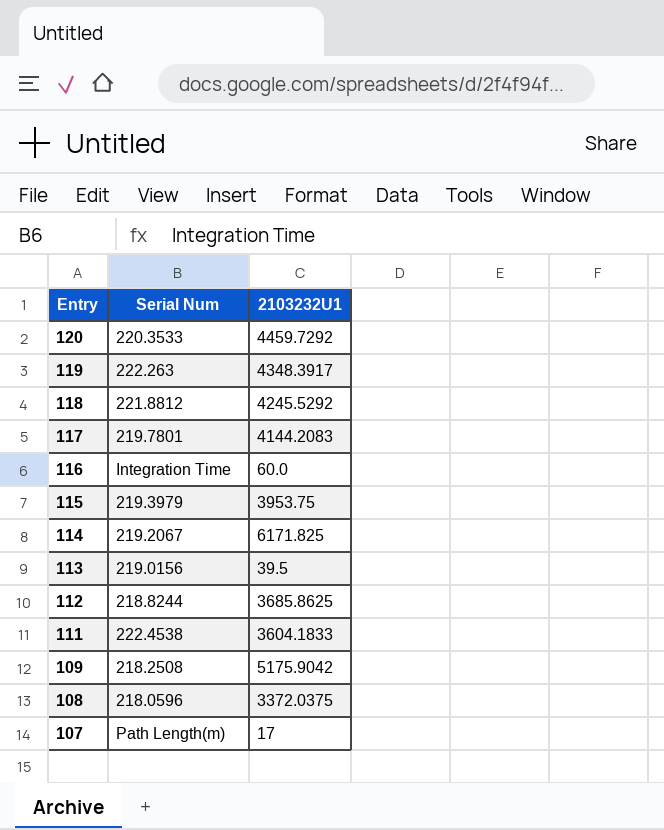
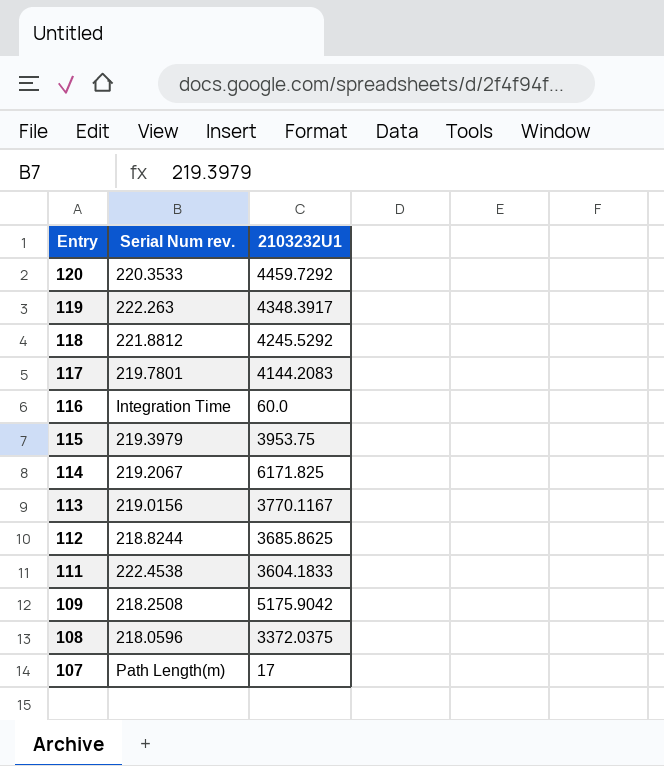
column name: Serial Num -> Serial Num rev.
113 | 2103232U1: 39.5 -> 3770.1167

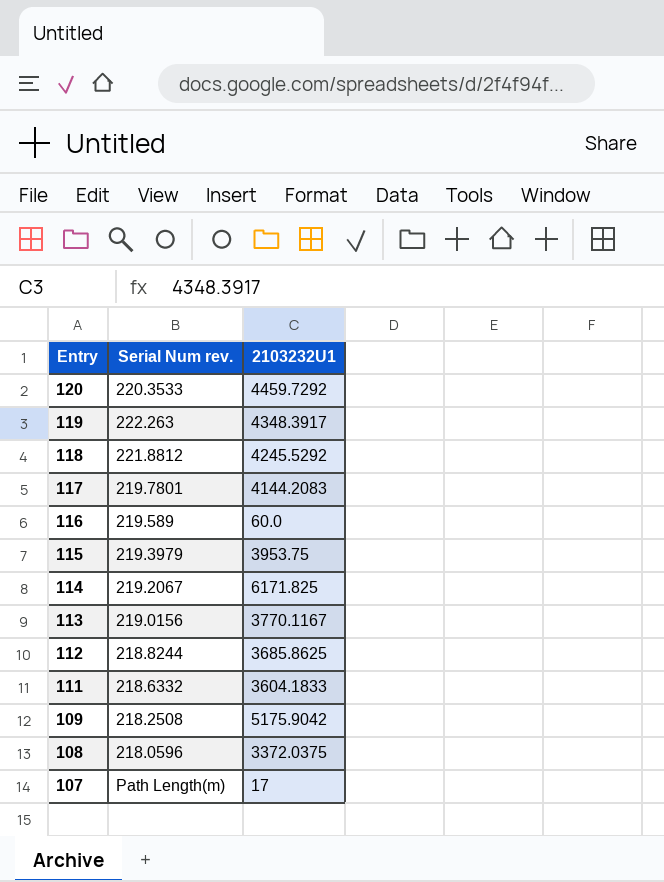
116 | Serial Num rev.: Integration Time -> 219.589
111 | Serial Num rev.: 222.4538 -> 218.6332

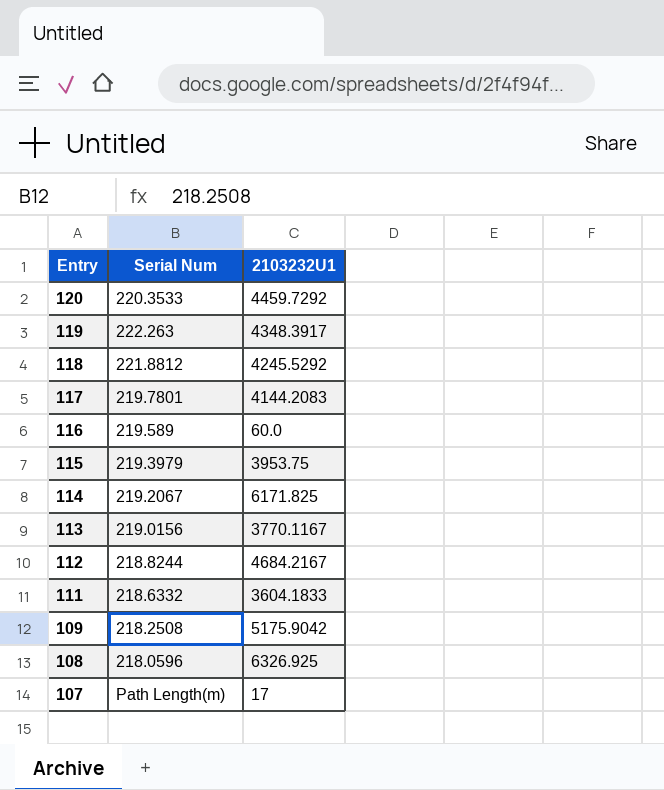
column name: Serial Num rev. -> Serial Num
112 | 2103232U1: 3685.8625 -> 4684.2167
108 | 2103232U1: 3372.0375 -> 6326.925

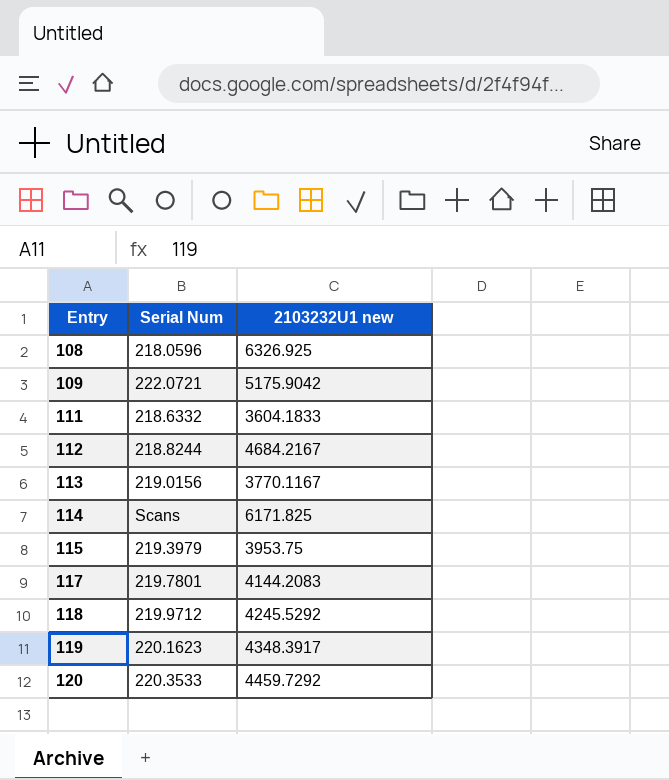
row order: Entry descending -> Entry ascending
column name: 2103232U1 -> 2103232U1 new
row 116: 219.589 | 60.0 -> none
row 107: Path Length(m) | 17 -> none
109 | Serial Num: 218.2508 -> 222.0721
114 | Serial Num: 219.2067 -> Scans
118 | Serial Num: 221.8812 -> 219.9712
119 | Serial Num: 222.263 -> 220.1623

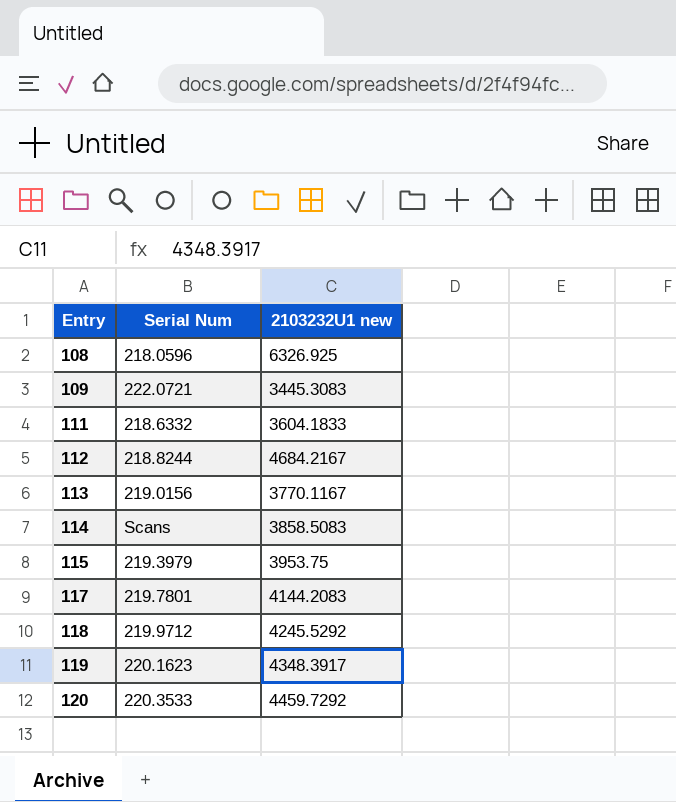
109 | 2103232U1 new: 5175.9042 -> 3445.3083
114 | 2103232U1 new: 6171.825 -> 3858.5083

